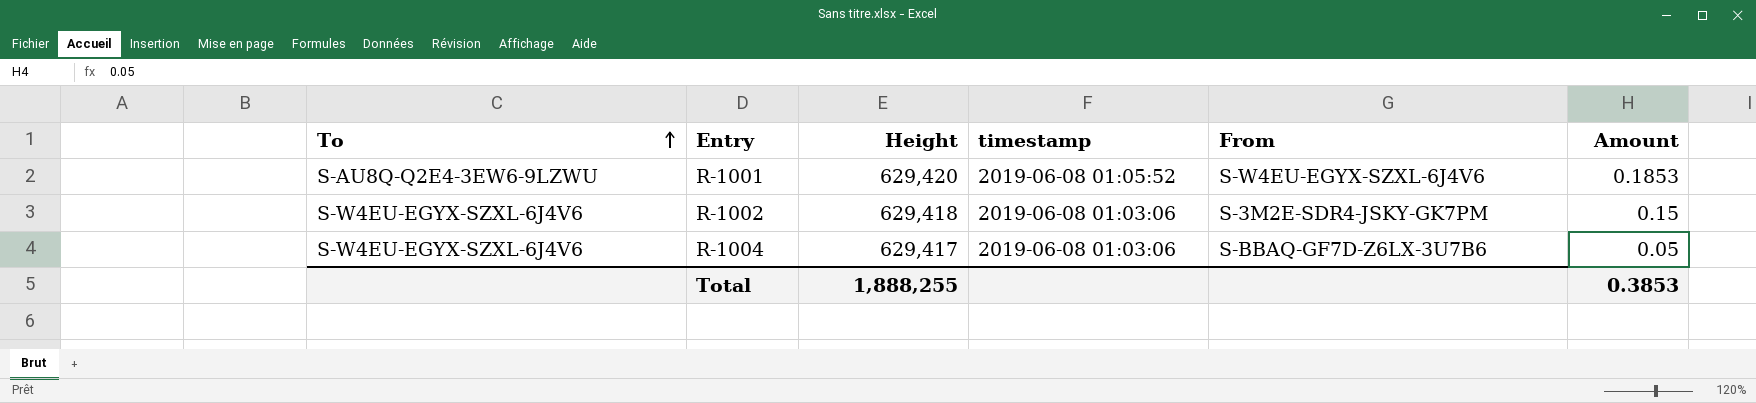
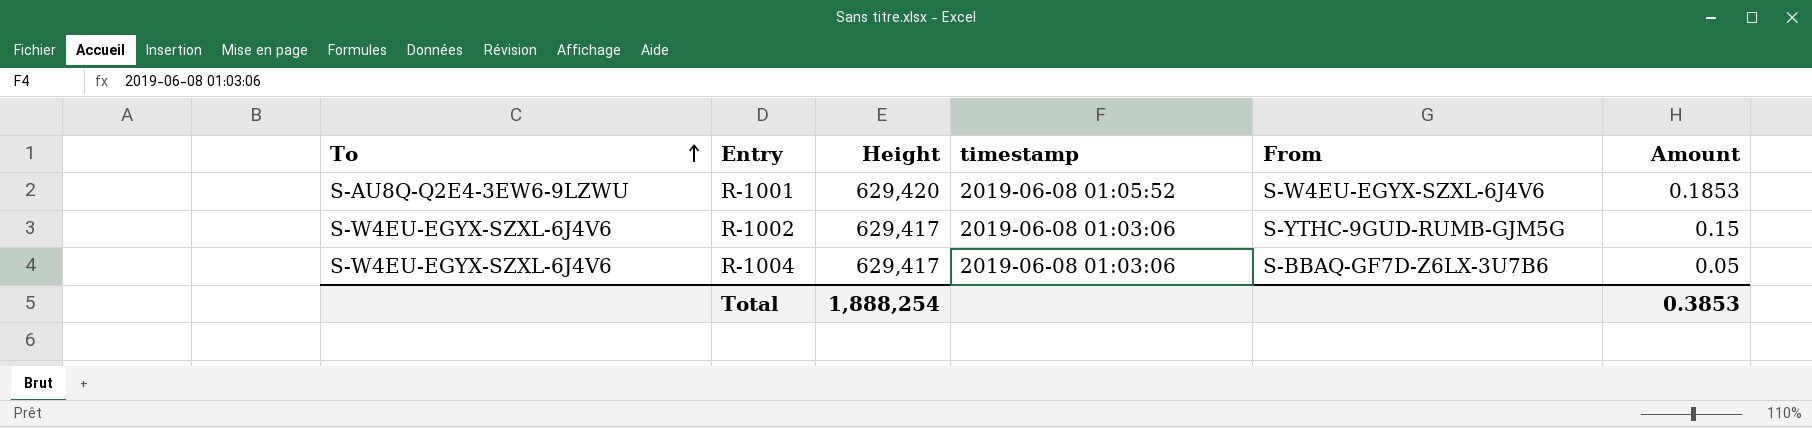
R-1002 | Height: 629,418 -> 629,417
R-1002 | From: S-3M2E-SDR4-JSKY-GK7PM -> S-YTHC-9GUD-RUMB-GJM5G
Total | Height: 1,888,255 -> 1,888,254

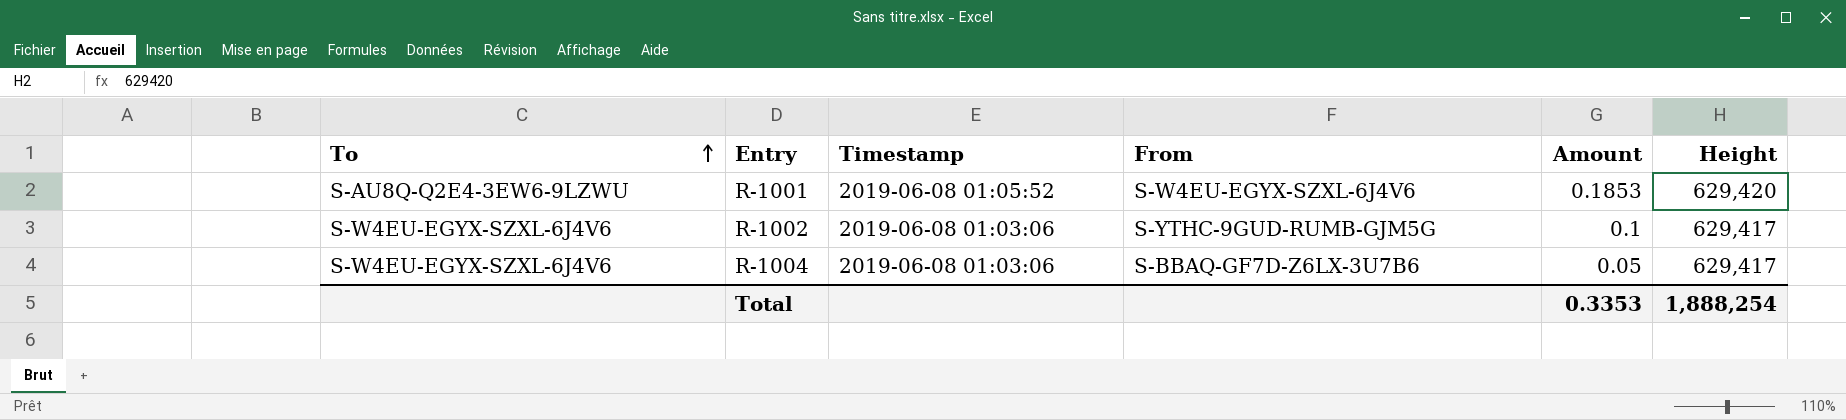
column name: timestamp -> Timestamp
column Height | position: 3 -> 6
R-1002 | Amount: 0.15 -> 0.1
Total | Amount: 0.3853 -> 0.3353

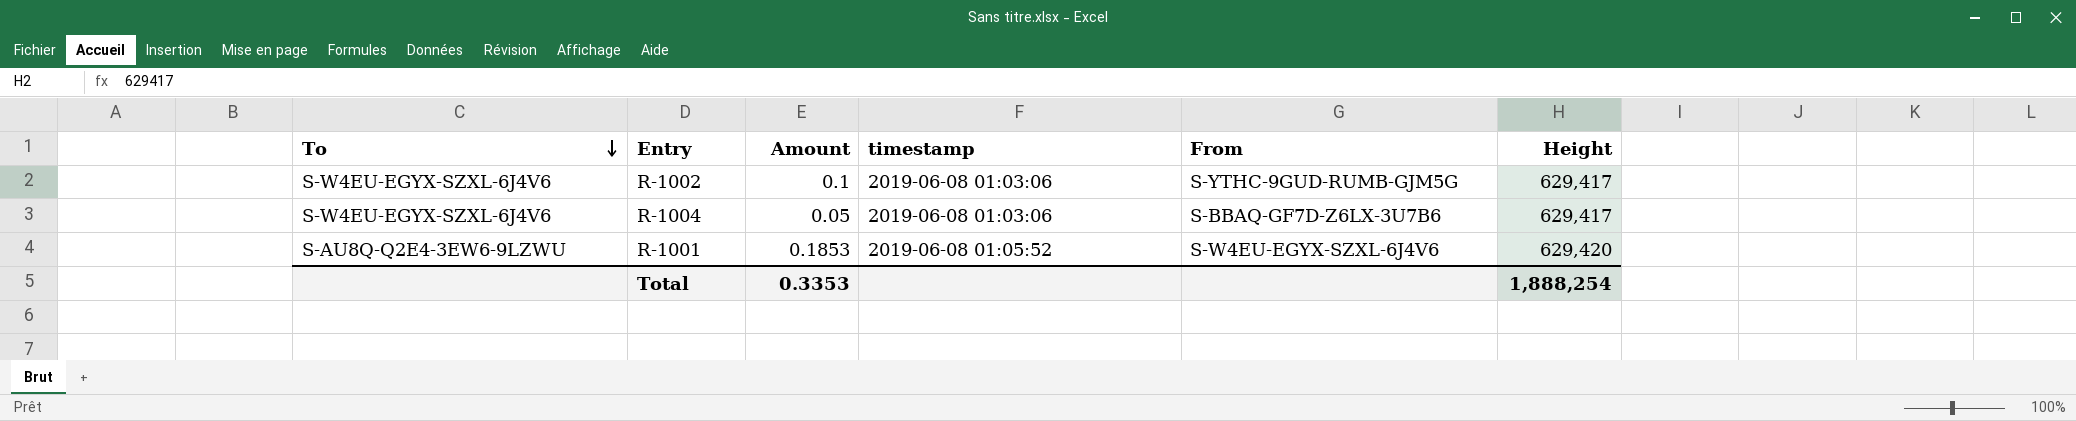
row order: To ascending -> To descending
column Amount | position: 5 -> 3
column name: Timestamp -> timestamp

